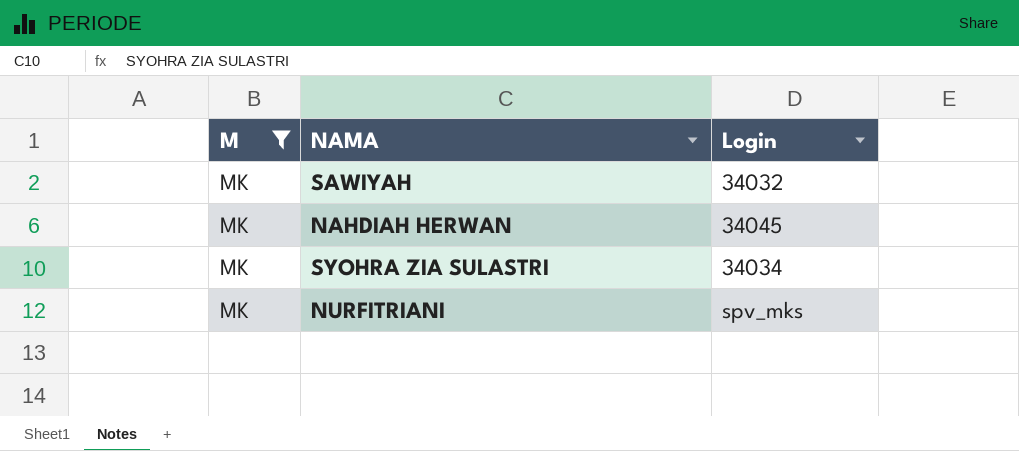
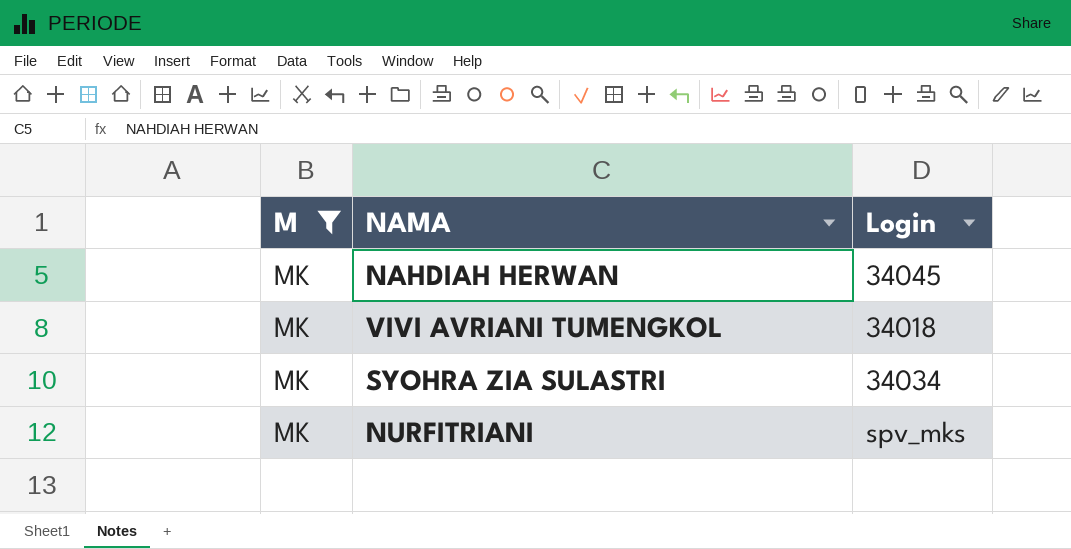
row SAWIYAH: MK | 34032 -> none
row VIVI AVRIANI TUMENGKOL: none -> MK | 34018

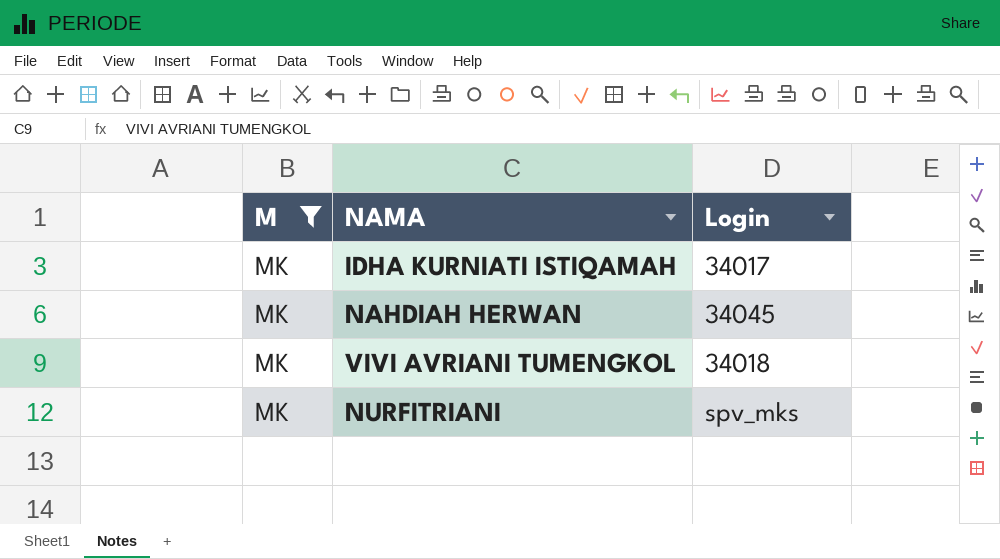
row SYOHRA ZIA SULASTRI: MK | 34034 -> none
row IDHA KURNIATI ISTIQAMAH: none -> MK | 34017

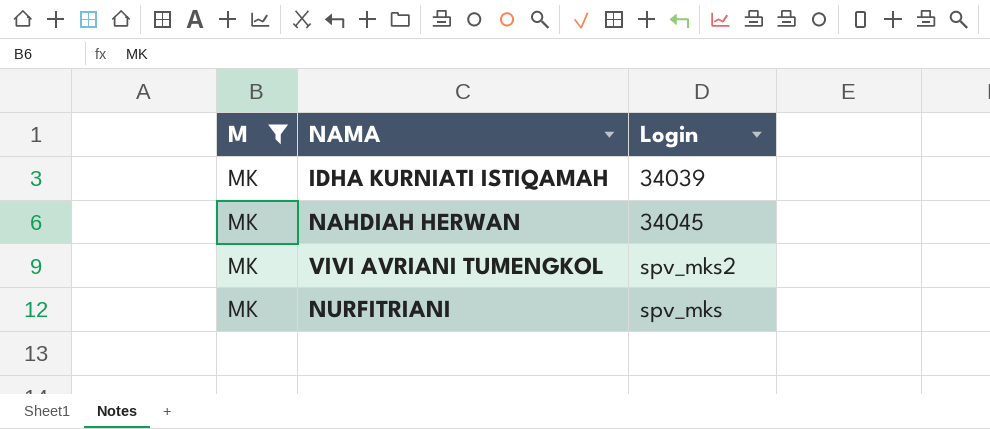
IDHA KURNIATI ISTIQAMAH | Login: 34017 -> 34039
VIVI AVRIANI TUMENGKOL | Login: 34018 -> spv_mks2

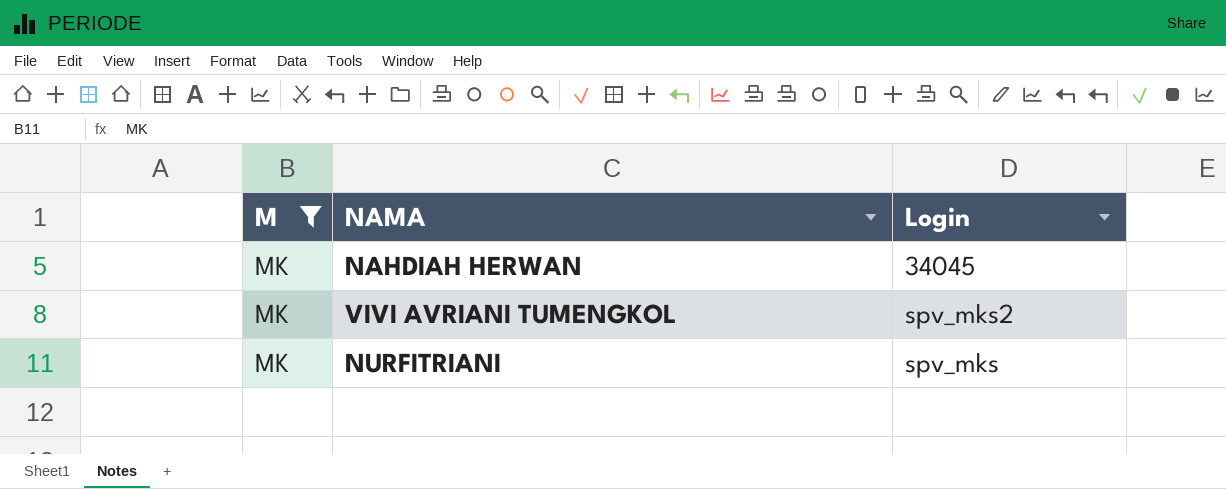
row IDHA KURNIATI ISTIQAMAH: MK | 34039 -> none

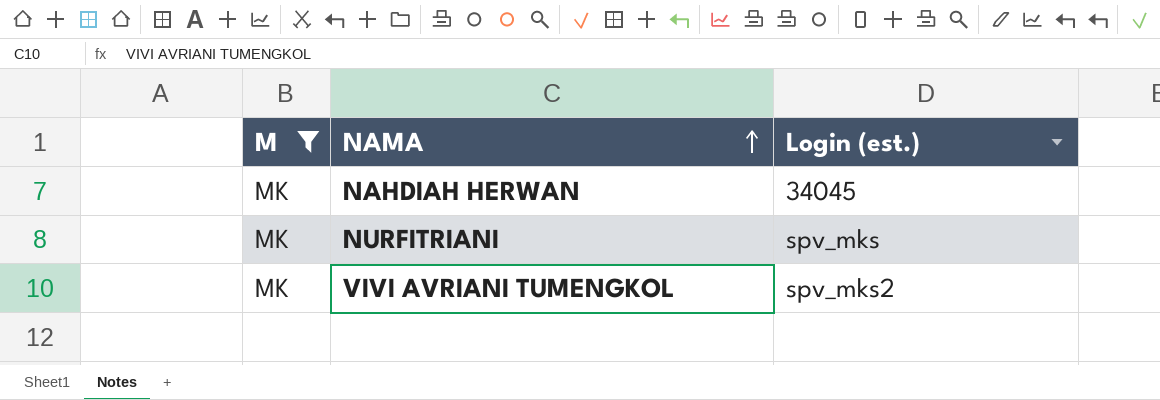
row order: none -> NAMA ascending
column name: Login -> Login (est.)

